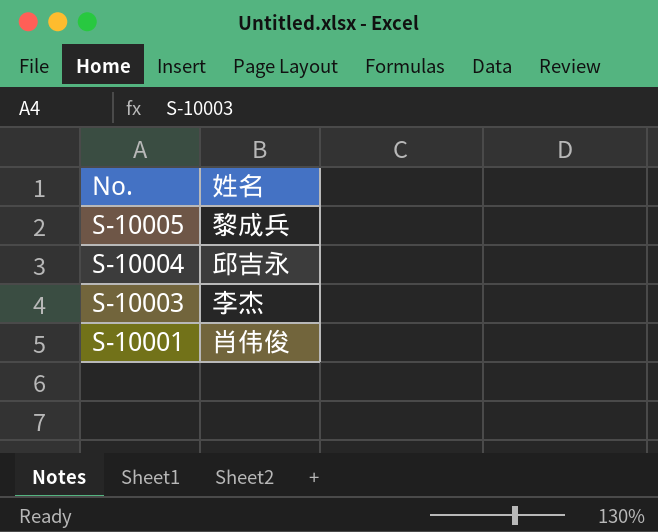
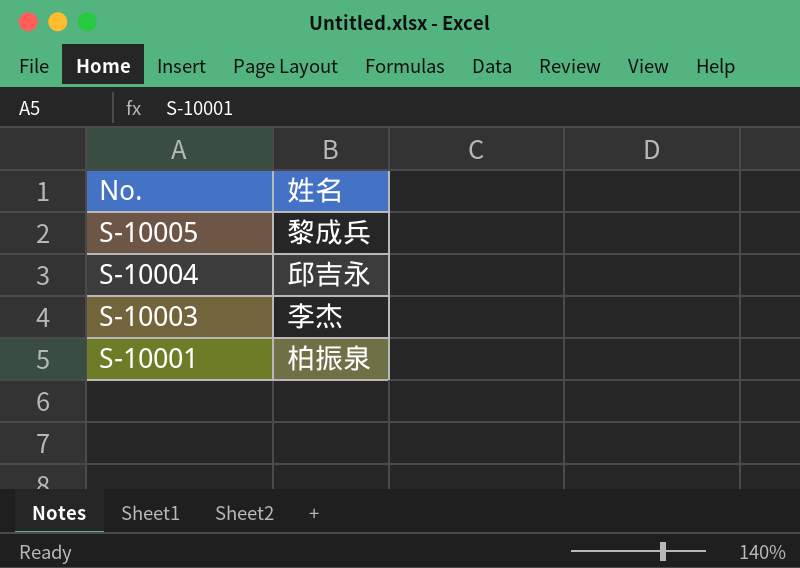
S-10001 | 姓名: 肖伟俊 -> 柏振泉

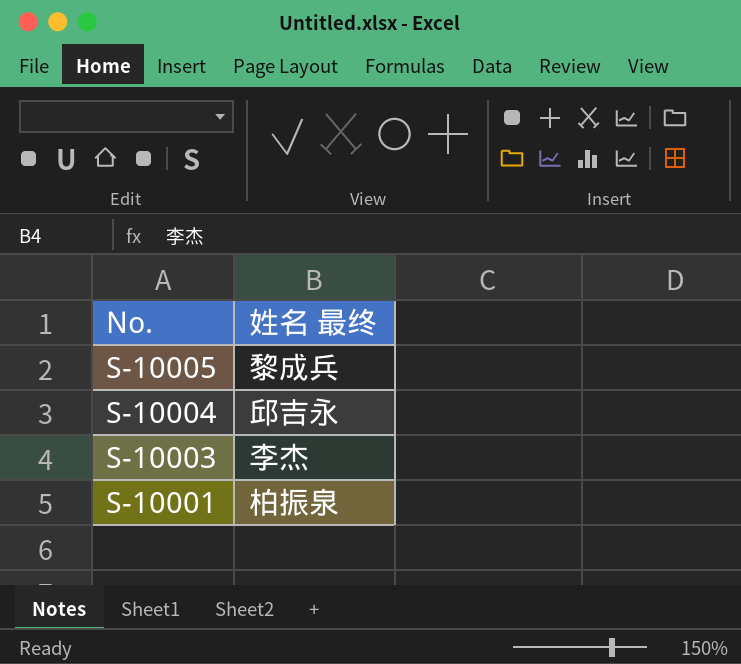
column name: 姓名 -> 姓名 最终

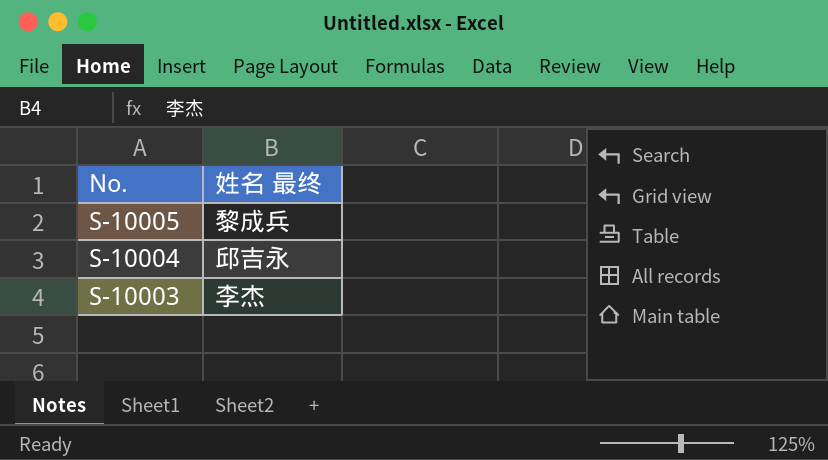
row S-10001: 柏振泉 -> none

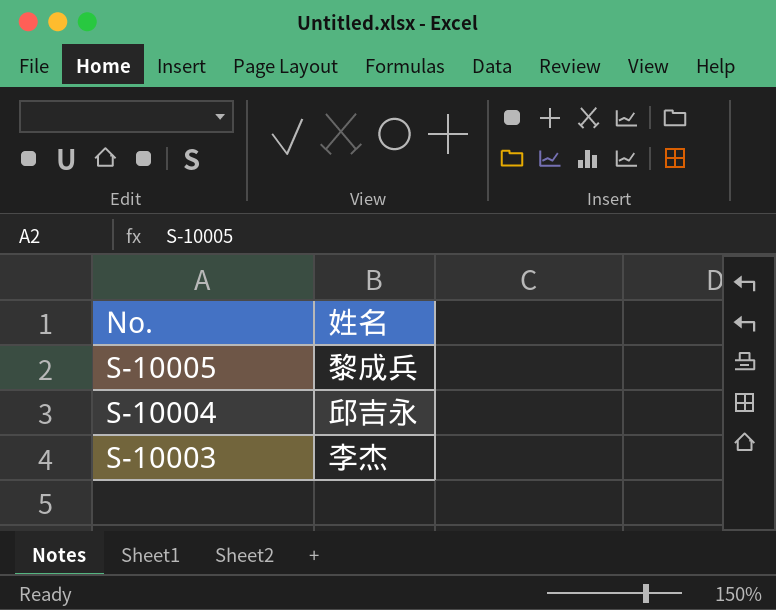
column name: 姓名 最终 -> 姓名

